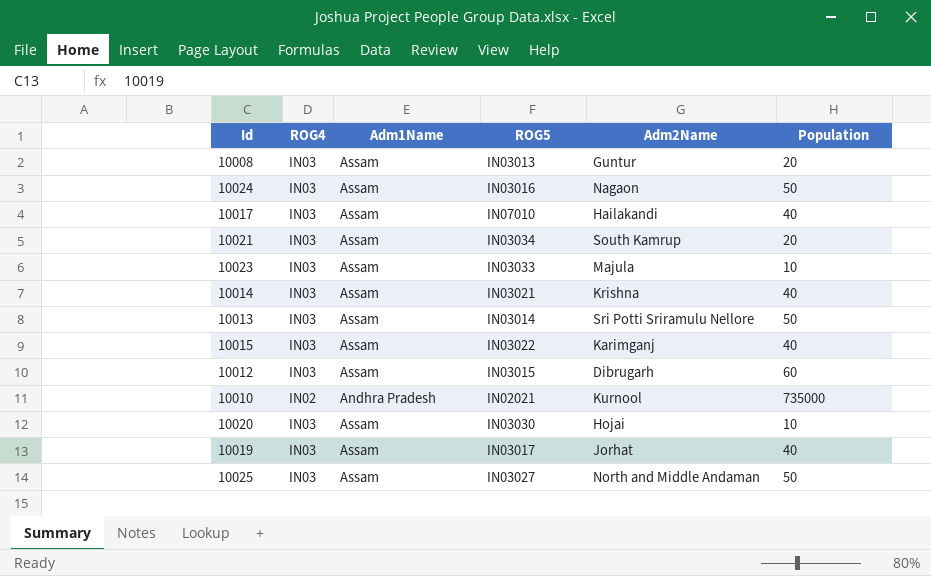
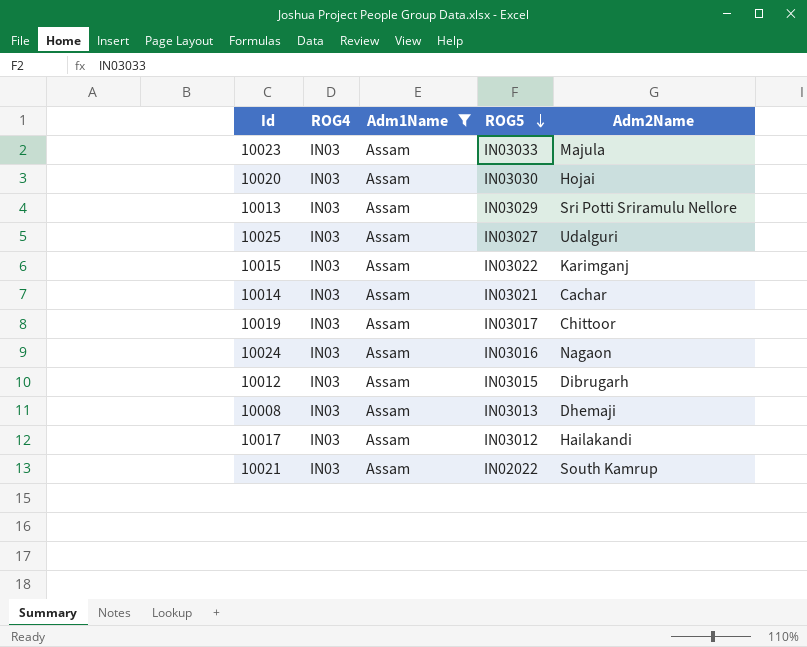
filter: none -> Adm1Name = Assam
row order: none -> ROG5 descending
column Population | position: 6 -> none
10013 | ROG5: IN03014 -> IN03029
10025 | Adm2Name: North and Middle Andaman -> Udalguri
10014 | Adm2Name: Krishna -> Cachar
10019 | Adm2Name: Jorhat -> Chittoor
10008 | Adm2Name: Guntur -> Dhemaji
10017 | ROG5: IN07010 -> IN03012
10021 | ROG5: IN03034 -> IN02022

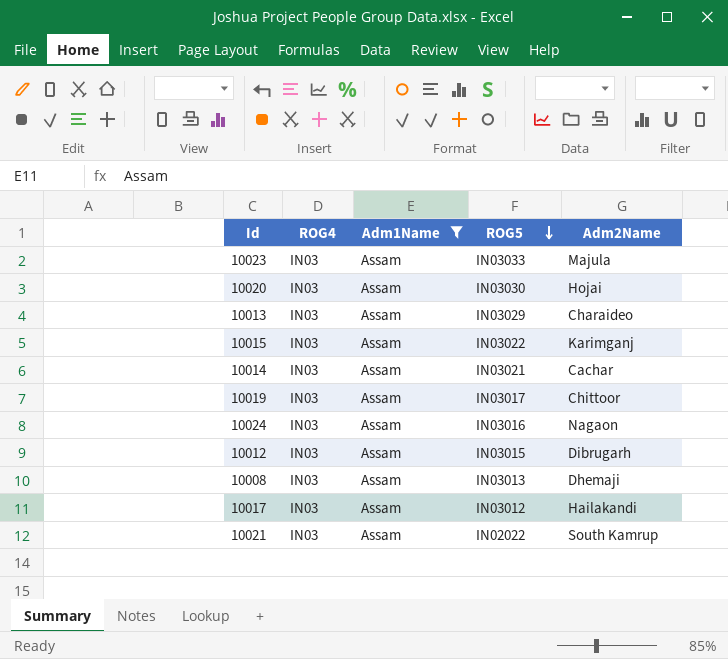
row 10025: IN03 | Assam | IN03027 | Udalguri -> none
10013 | Adm2Name: Sri Potti Sriramulu Nellore -> Charaideo

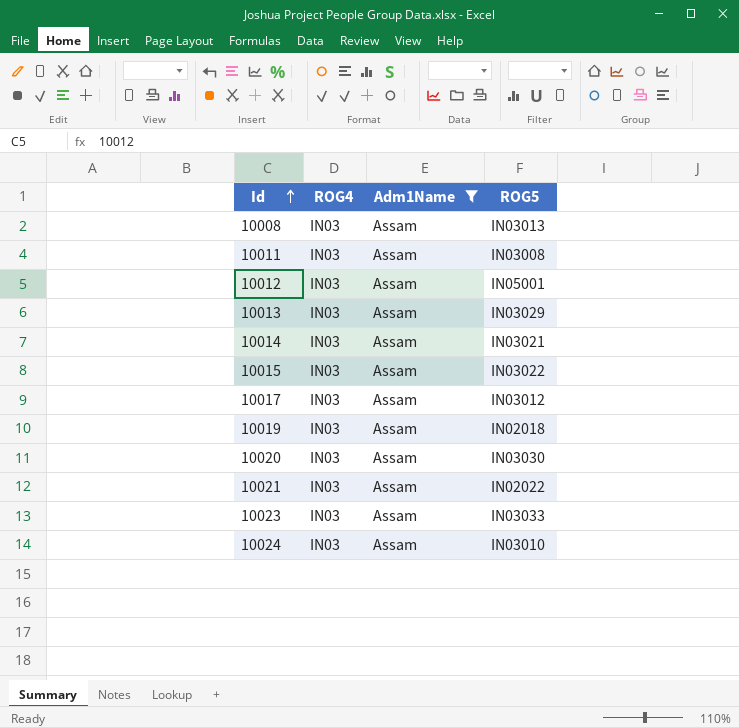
row order: ROG5 descending -> Id ascending
column Adm2Name | position: 5 -> none
row 10011: none -> IN03 | Assam | IN03008
10012 | ROG5: IN03015 -> IN05001
10019 | ROG5: IN03017 -> IN02018
10024 | ROG5: IN03016 -> IN03010

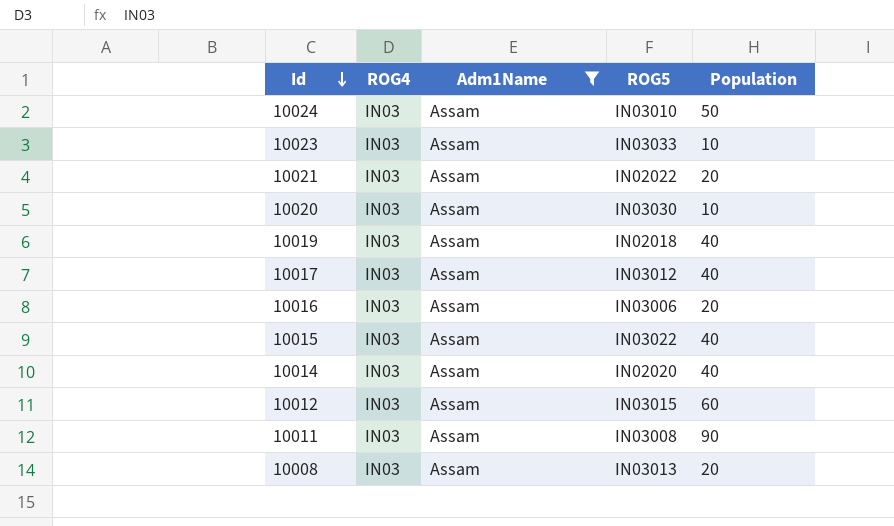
row order: Id ascending -> Id descending
column Population | position: none -> 5
row 10013: IN03 | Assam | IN03029 -> none
row 10016: none -> IN03 | Assam | IN03006 | 20
10014 | ROG5: IN03021 -> IN02020
10012 | ROG5: IN05001 -> IN03015

